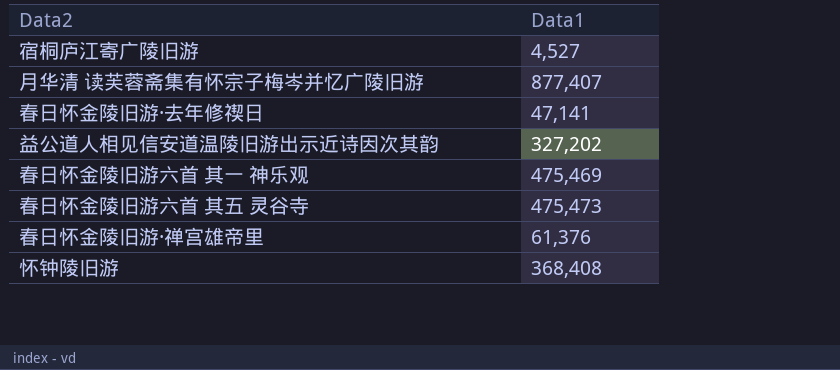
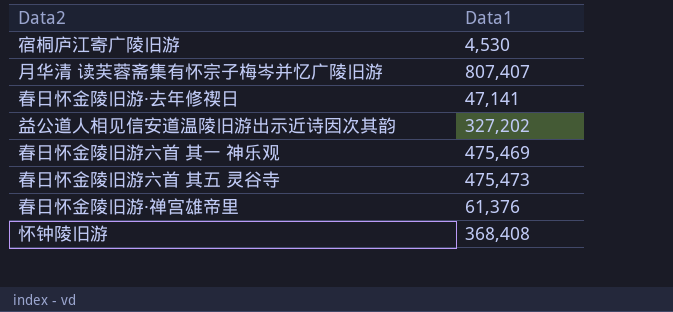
宿桐庐江寄广陵旧游 | Data1: 4,527 -> 4,530
月华清 读芙蓉斋集有怀宗子梅岑并忆广陵旧游 | Data1: 877,407 -> 807,407

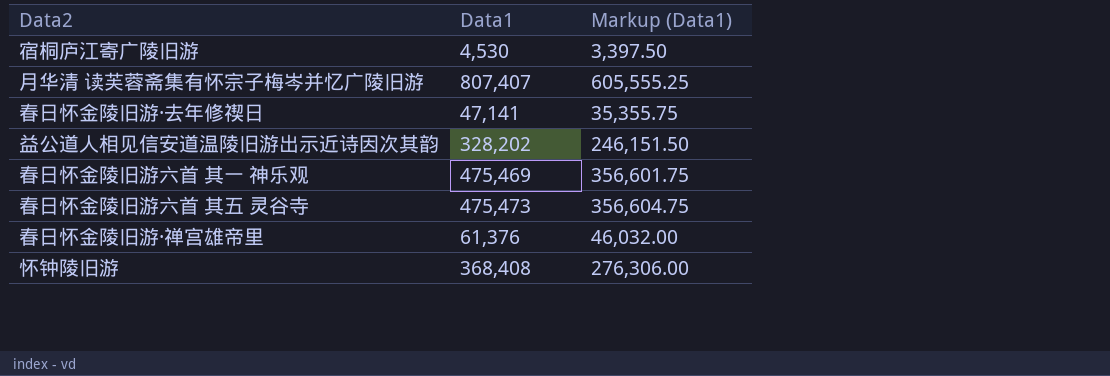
column Markup (Data1) | formula: none -> [Data1] * 0.75
益公道人相见信安道温陵旧游出示近诗因次其韵 | Data1: 327,202 -> 328,202

